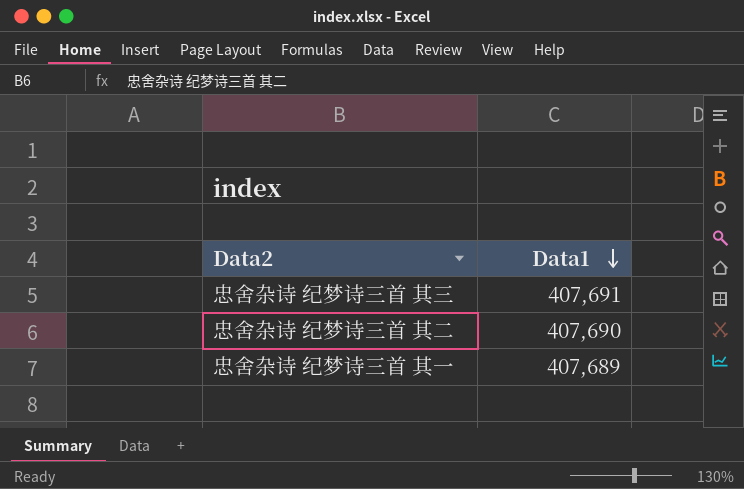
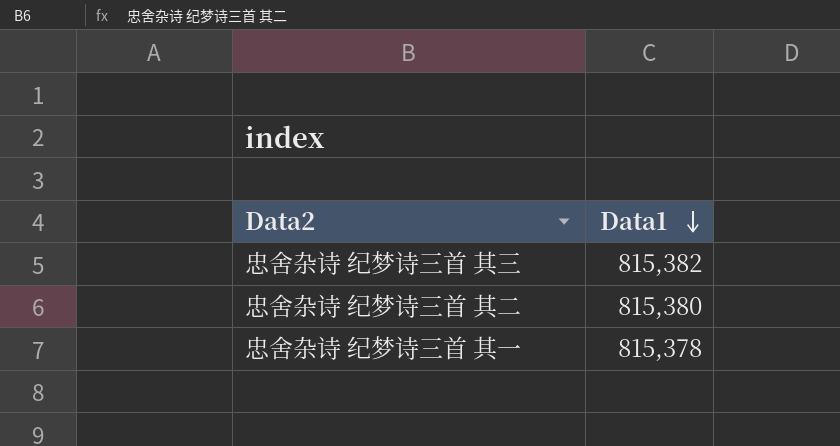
忠舍杂诗 纪梦诗三首 其三 | Data1: 407,691 -> 815,382
忠舍杂诗 纪梦诗三首 其二 | Data1: 407,690 -> 815,380
忠舍杂诗 纪梦诗三首 其一 | Data1: 407,689 -> 815,378

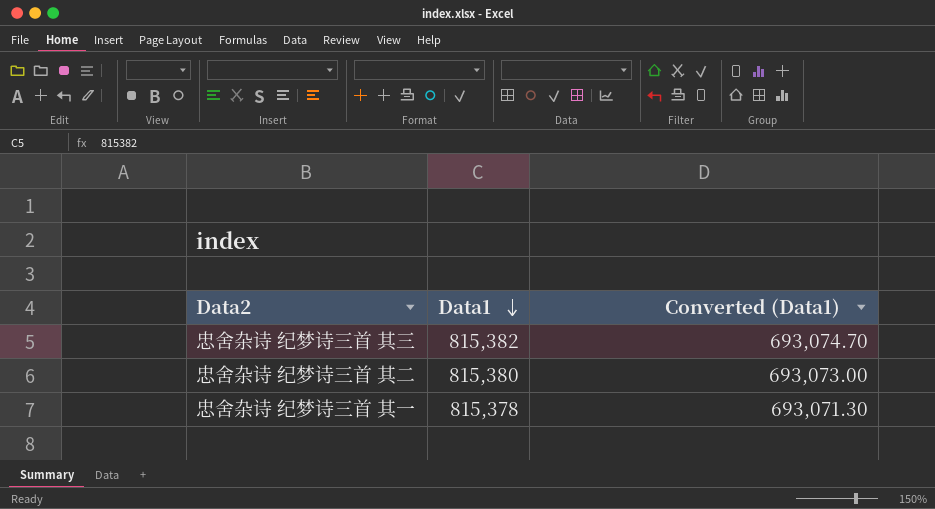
column Converted (Data1) | formula: none -> [Data1] * 0.85

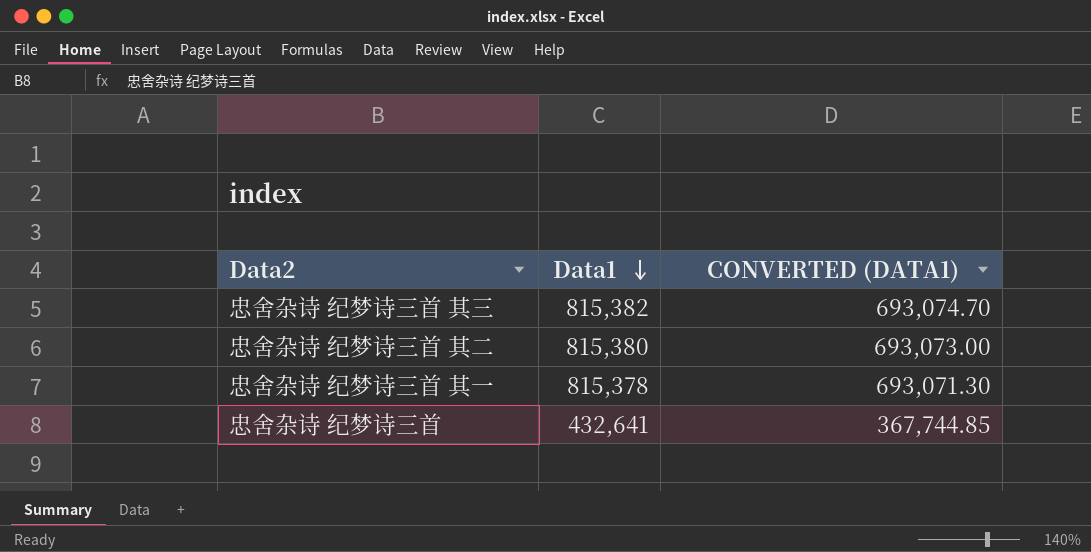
column name: Converted (Data1) -> CONVERTED (DATA1)
row 忠舍杂诗 纪梦诗三首: none -> 432,641 | 367,744.85

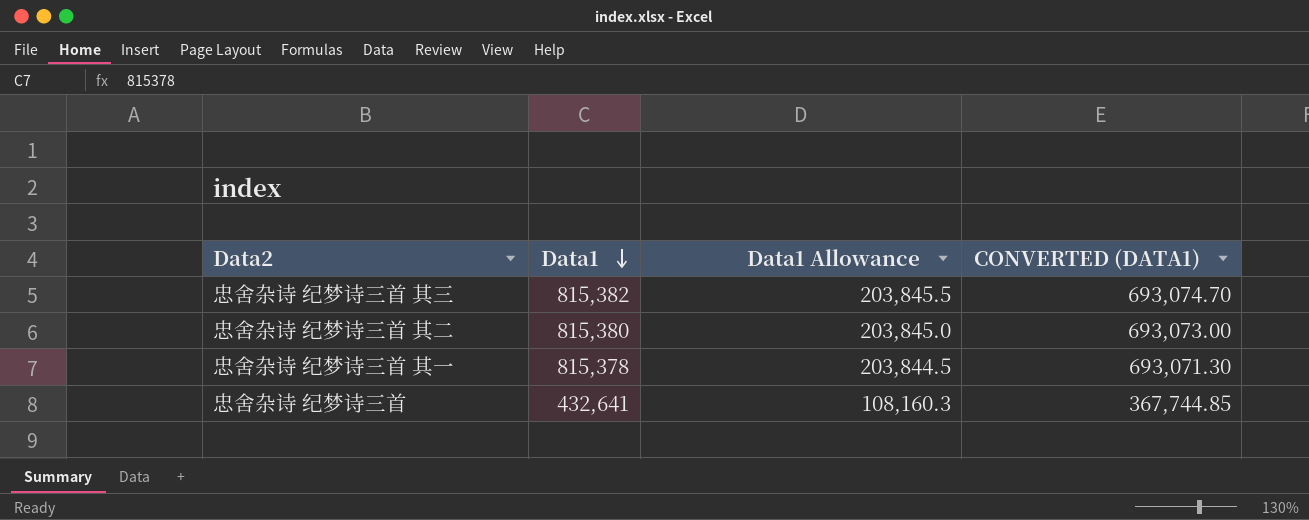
column Data1 Allowance | formula: none -> [Data1] * 0.25

